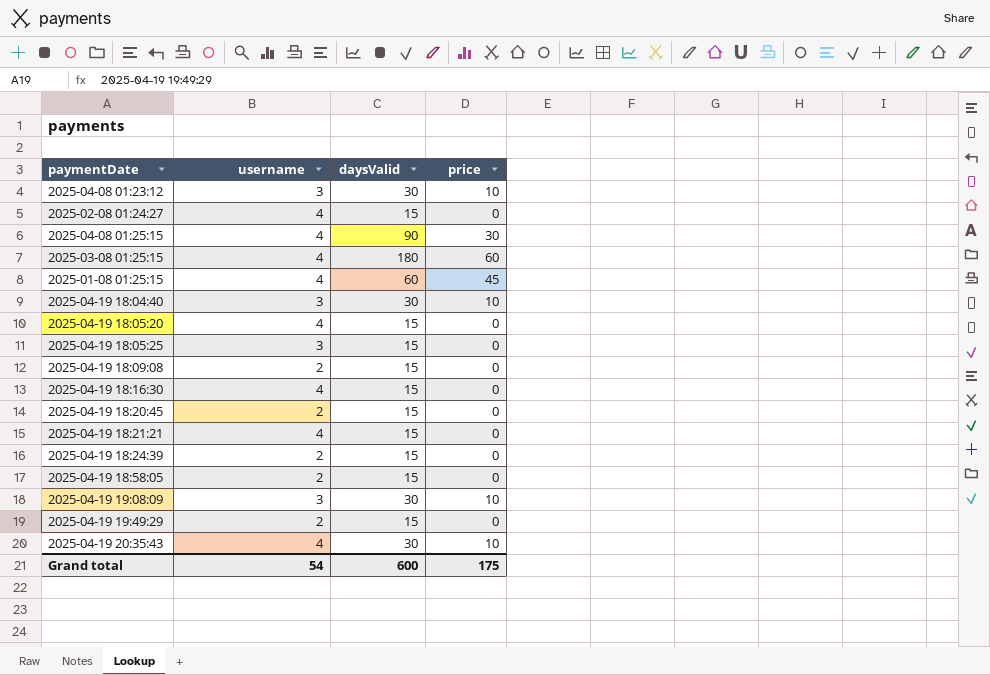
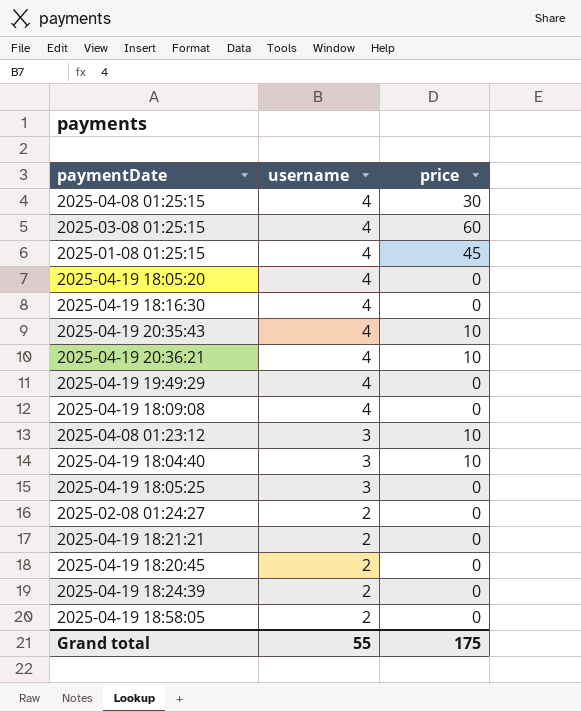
row order: none -> username descending
column daysValid | position: 3 -> none
row 2025-04-19 19:08:09: 3 | 30 | 10 -> none
row 2025-04-19 20:36:21: none -> 4 | 10
2025-04-19 19:49:29 | username: 2 -> 4
2025-04-19 18:09:08 | username: 2 -> 4
2025-02-08 01:24:27 | username: 4 -> 2
2025-04-19 18:21:21 | username: 4 -> 2
Grand total | username: 54 -> 55

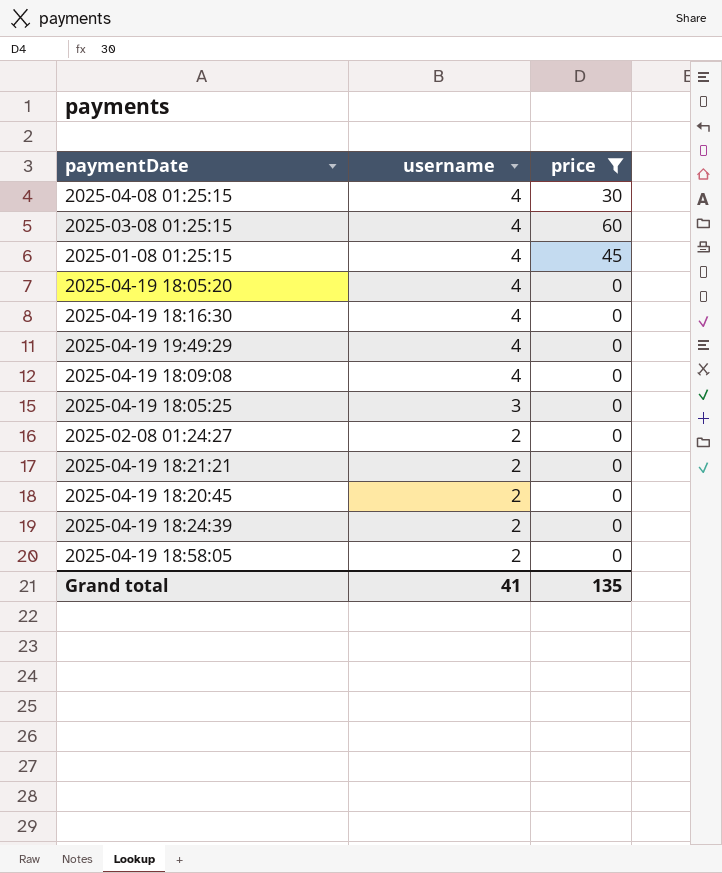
filter: none -> price != 10
Grand total | username: 55 -> 41
Grand total | price: 175 -> 135

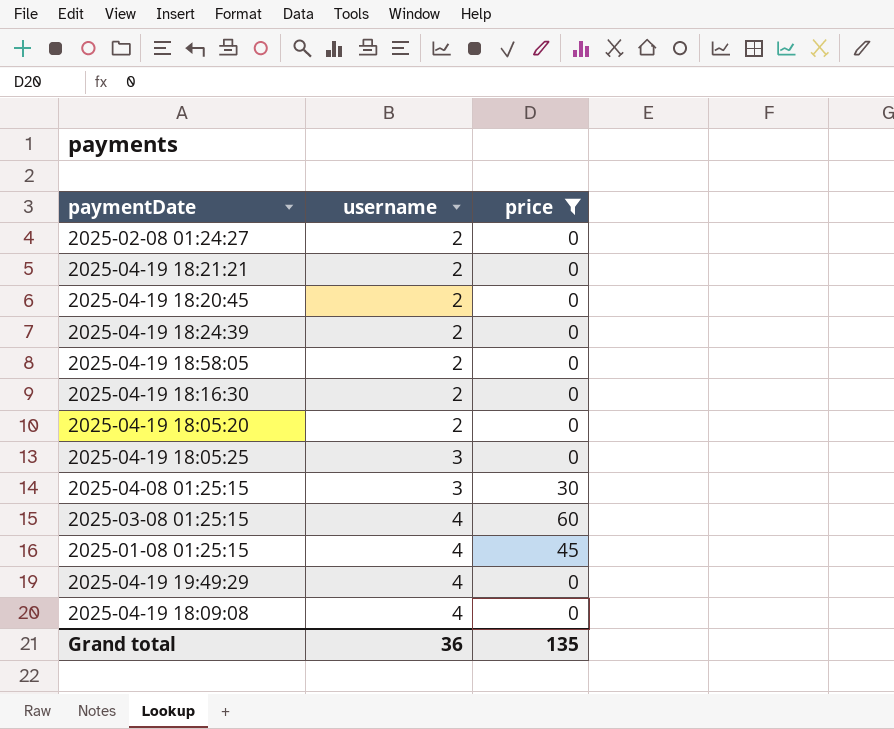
row order: username descending -> username ascending
2025-04-19 18:16:30 | username: 4 -> 2
2025-04-19 18:05:20 | username: 4 -> 2
2025-04-08 01:25:15 | username: 4 -> 3
Grand total | username: 41 -> 36

